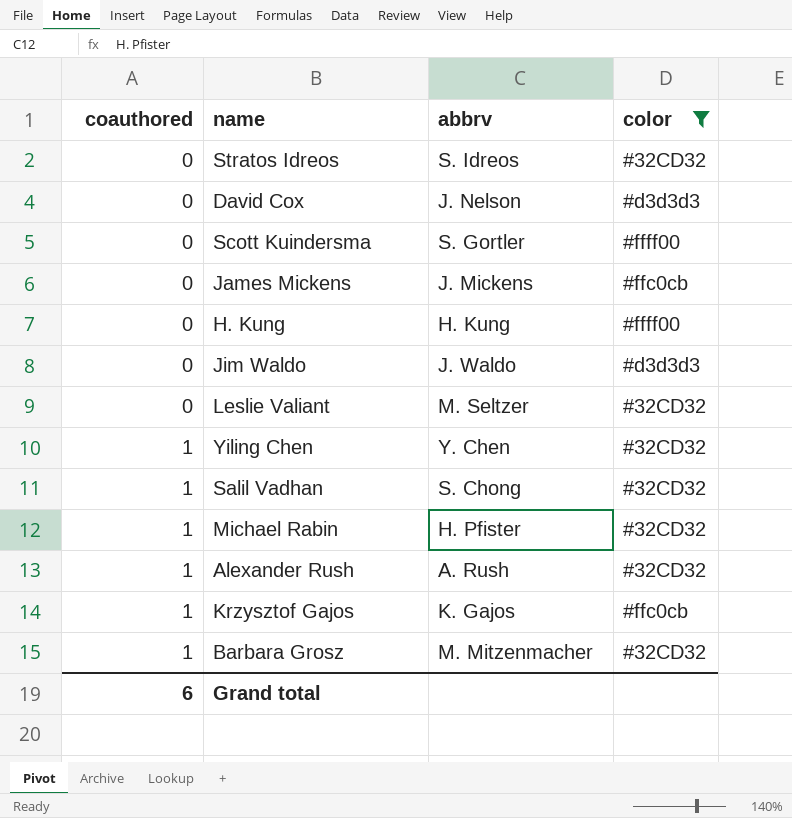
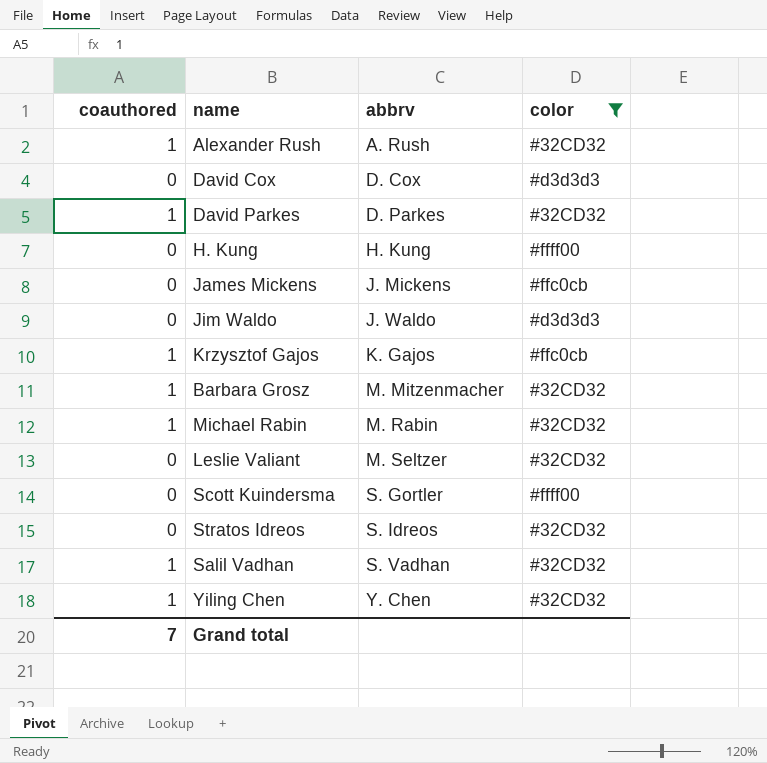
row order: coauthored ascending -> abbrv ascending
David Cox | abbrv: J. Nelson -> D. Cox
row David Parkes: none -> 1 | D. Parkes | #32CD32
Michael Rabin | abbrv: H. Pfister -> M. Rabin
Salil Vadhan | abbrv: S. Chong -> S. Vadhan
Grand total | coauthored: 6 -> 7

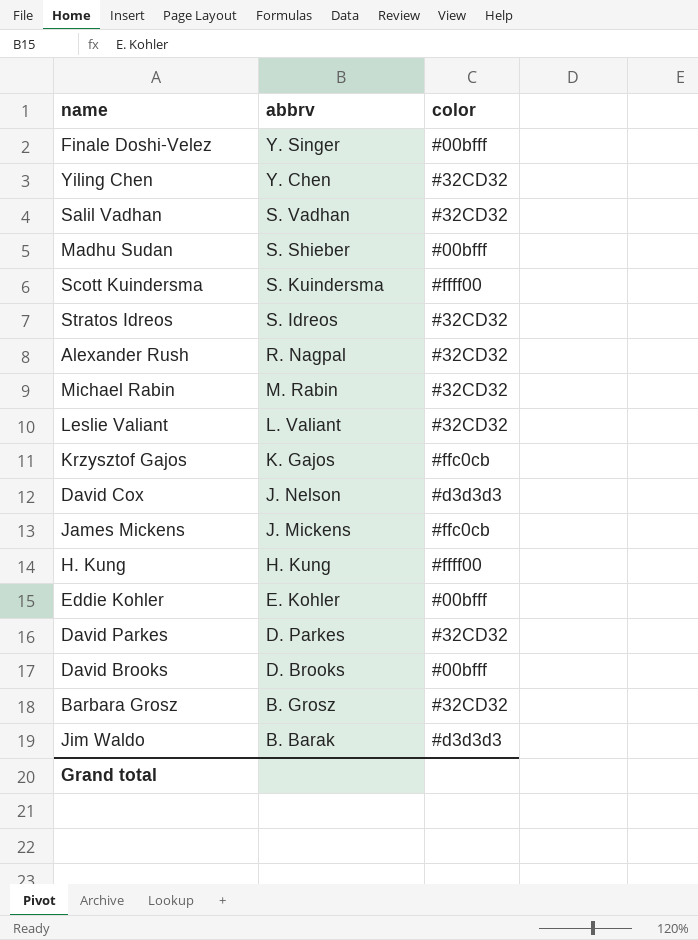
filter: color != #00bfff -> none
row order: abbrv ascending -> abbrv descending
column coauthored | position: 1 -> none
Scott Kuindersma | abbrv: S. Gortler -> S. Kuindersma
Alexander Rush | abbrv: A. Rush -> R. Nagpal
Leslie Valiant | abbrv: M. Seltzer -> L. Valiant
David Cox | abbrv: D. Cox -> J. Nelson
Barbara Grosz | abbrv: M. Mitzenmacher -> B. Grosz
Jim Waldo | abbrv: J. Waldo -> B. Barak

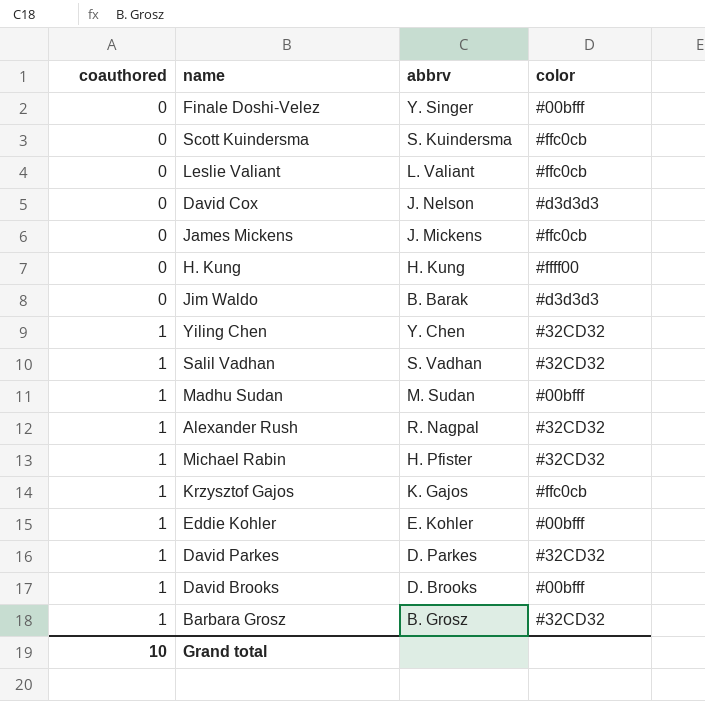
row order: abbrv descending -> coauthored ascending
column coauthored | position: none -> 1
row Stratos Idreos: S. Idreos | #32CD32 -> none
Scott Kuindersma | color: #ffff00 -> #ffc0cb
Leslie Valiant | color: #32CD32 -> #ffc0cb
Madhu Sudan | abbrv: S. Shieber -> M. Sudan
Michael Rabin | abbrv: M. Rabin -> H. Pfister

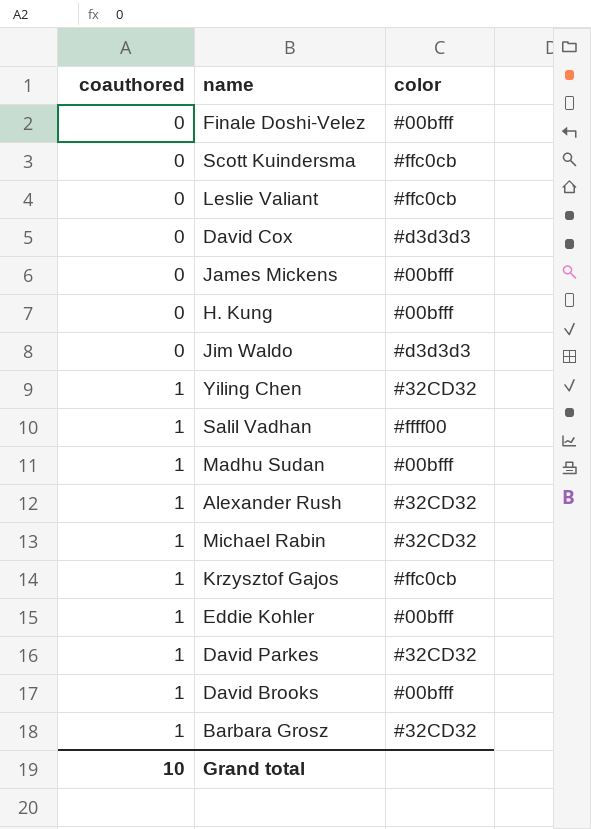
column abbrv | position: 3 -> none
James Mickens | color: #ffc0cb -> #00bfff
H. Kung | color: #ffff00 -> #00bfff
Salil Vadhan | color: #32CD32 -> #ffff00

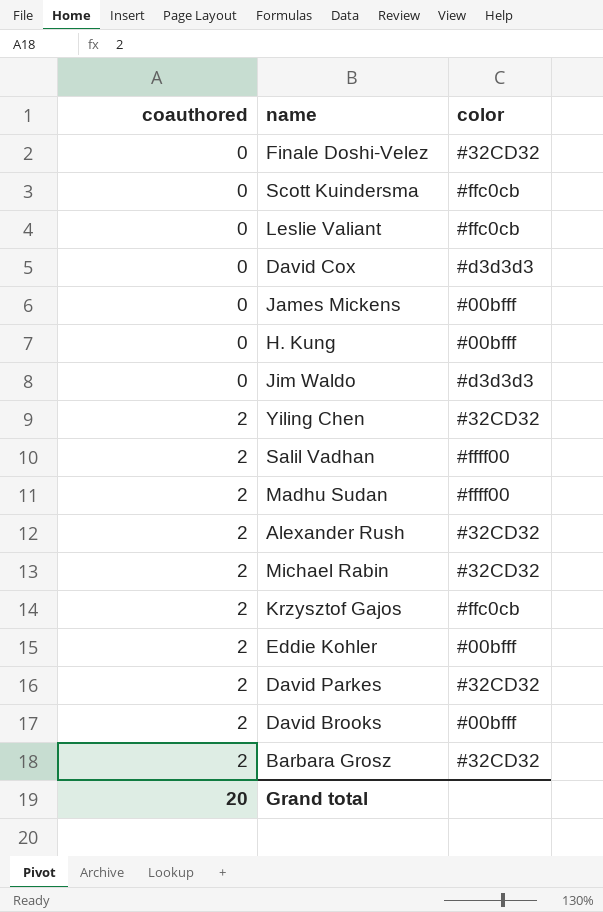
Finale Doshi-Velez | color: #00bfff -> #32CD32
Yiling Chen | coauthored: 1 -> 2
Salil Vadhan | coauthored: 1 -> 2
Madhu Sudan | coauthored: 1 -> 2
Madhu Sudan | color: #00bfff -> #ffff00
Alexander Rush | coauthored: 1 -> 2
Michael Rabin | coauthored: 1 -> 2
Krzysztof Gajos | coauthored: 1 -> 2
Eddie Kohler | coauthored: 1 -> 2
David Parkes | coauthored: 1 -> 2
David Brooks | coauthored: 1 -> 2
Barbara Grosz | coauthored: 1 -> 2
Grand total | coauthored: 10 -> 20

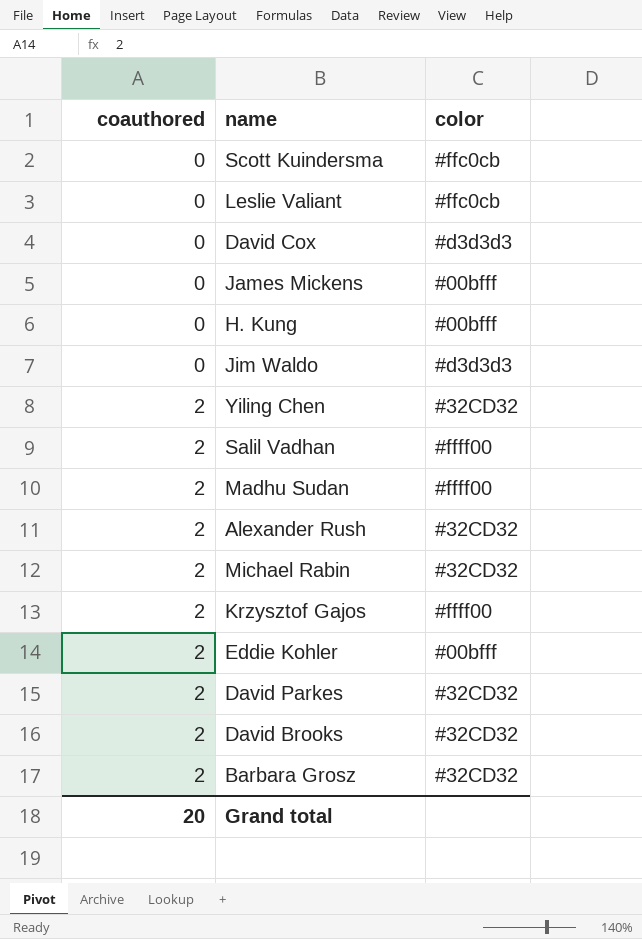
row Finale Doshi-Velez: 0 | #32CD32 -> none
Krzysztof Gajos | color: #ffc0cb -> #ffff00
David Brooks | color: #00bfff -> #32CD32

